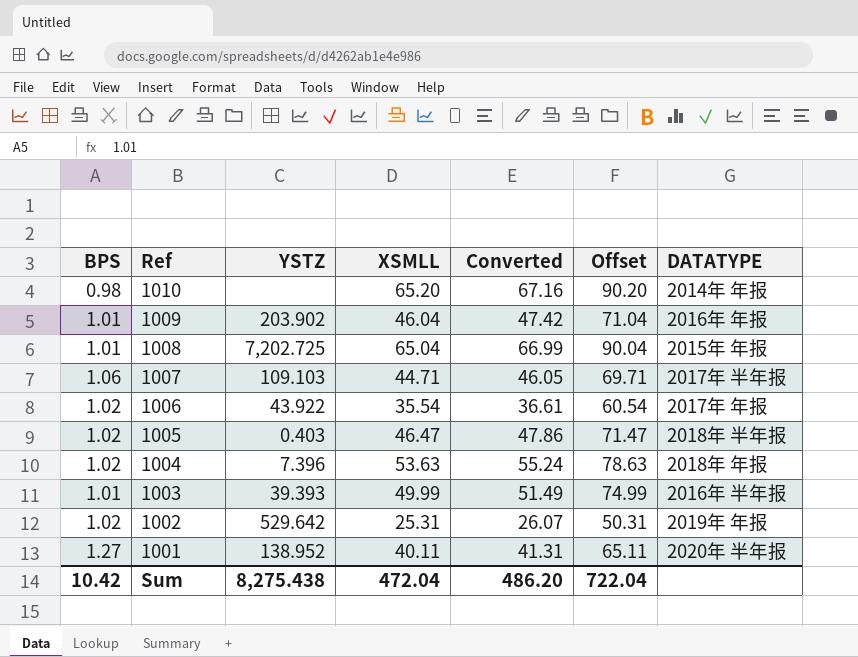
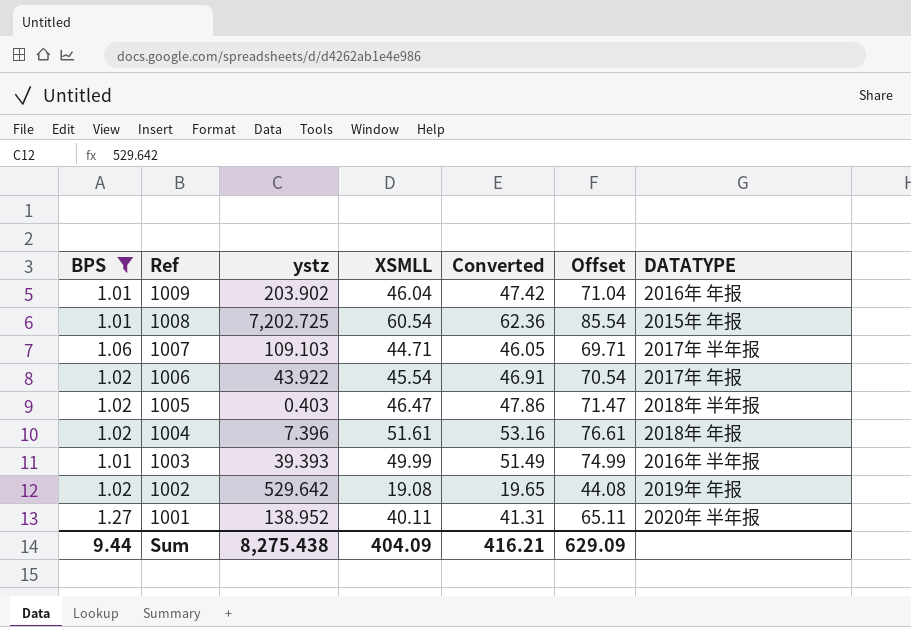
filter: none -> BPS != 0.98
column name: YSTZ -> ystz
1008 | XSMLL: 65.04 -> 60.54
1008 | Converted: 66.99 -> 62.36
1008 | Offset: 90.04 -> 85.54
1006 | XSMLL: 35.54 -> 45.54
1006 | Converted: 36.61 -> 46.91
1006 | Offset: 60.54 -> 70.54
1004 | XSMLL: 53.63 -> 51.61
1004 | Converted: 55.24 -> 53.16
1004 | Offset: 78.63 -> 76.61
1002 | XSMLL: 25.31 -> 19.08
1002 | Converted: 26.07 -> 19.65
1002 | Offset: 50.31 -> 44.08
Sum | BPS: 10.42 -> 9.44
Sum | XSMLL: 472.04 -> 404.09
Sum | Converted: 486.20 -> 416.21
Sum | Offset: 722.04 -> 629.09

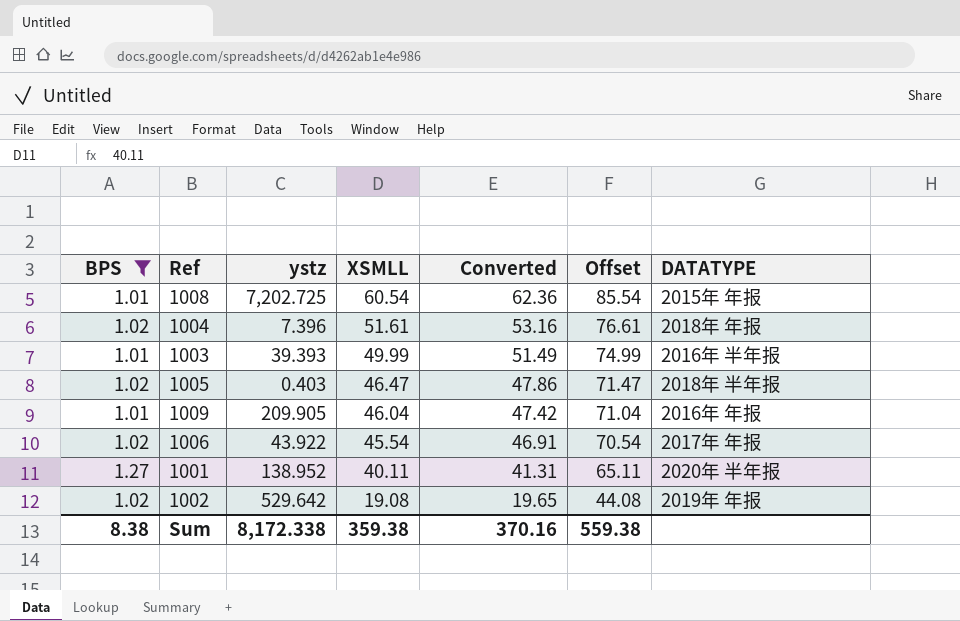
row order: Ref descending -> XSMLL descending
row 1007: 1.06 | 109.103 | 44.71 | 46.05 | 69.71 | 2017年 半年报 -> none
1009 | ystz: 203.902 -> 209.905
Sum | BPS: 9.44 -> 8.38
Sum | ystz: 8,275.438 -> 8,172.338
Sum | XSMLL: 404.09 -> 359.38
Sum | Converted: 416.21 -> 370.16
Sum | Offset: 629.09 -> 559.38

